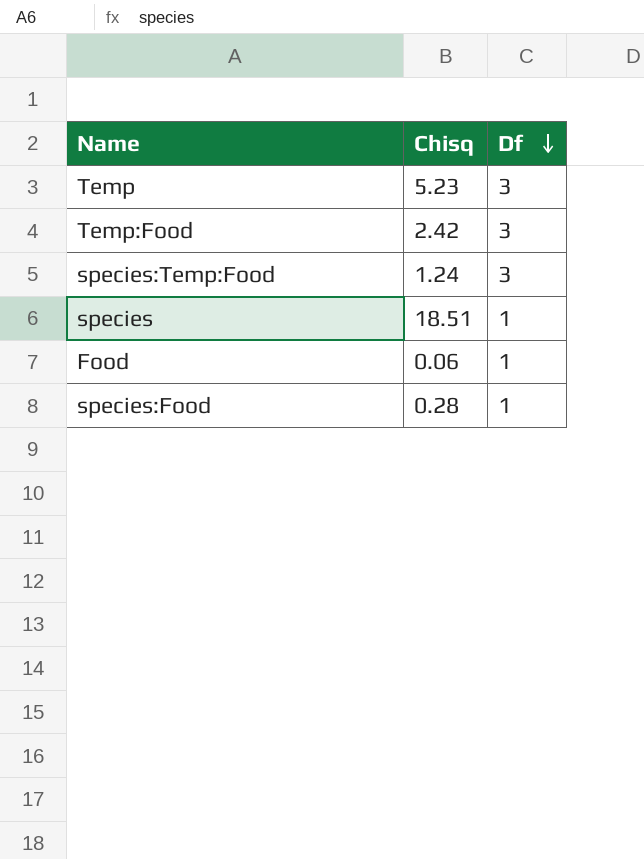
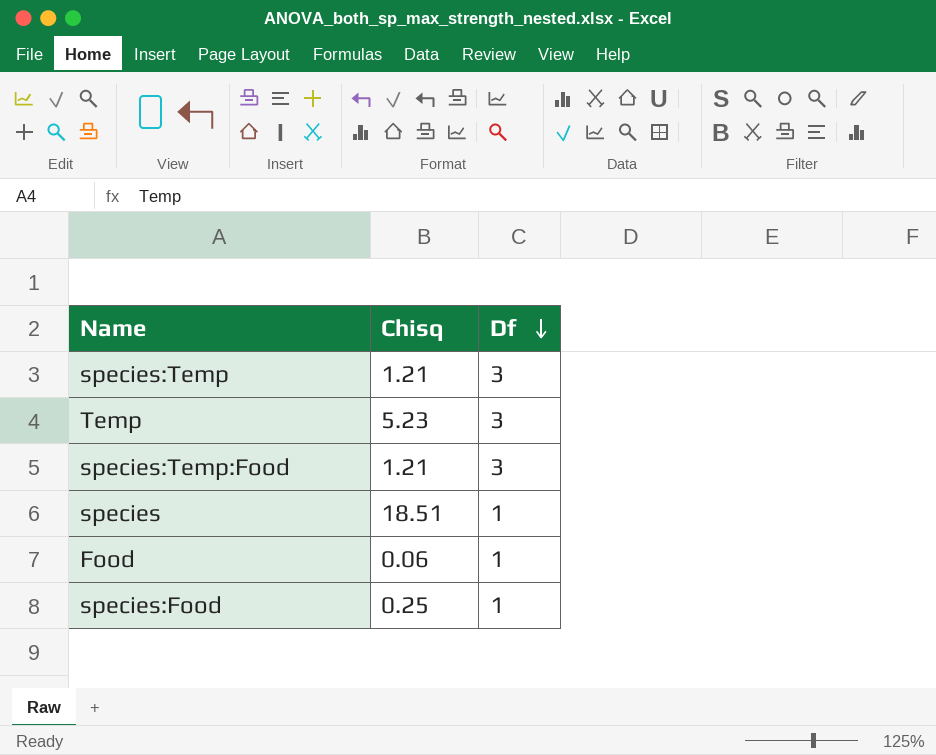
row Temp:Food: 2.42 | 3 -> none
row species:Temp: none -> 1.21 | 3
species:Temp:Food | Chisq: 1.24 -> 1.21
species:Food | Chisq: 0.28 -> 0.25

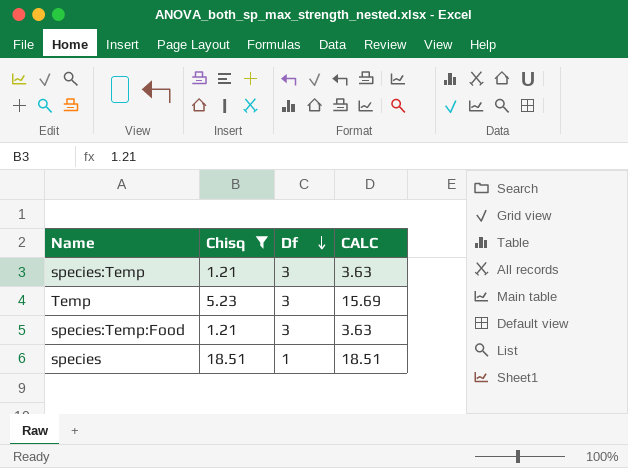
filter: none -> Chisq >= 1.21
column CALC | formula: none -> [Chisq] * [Df]

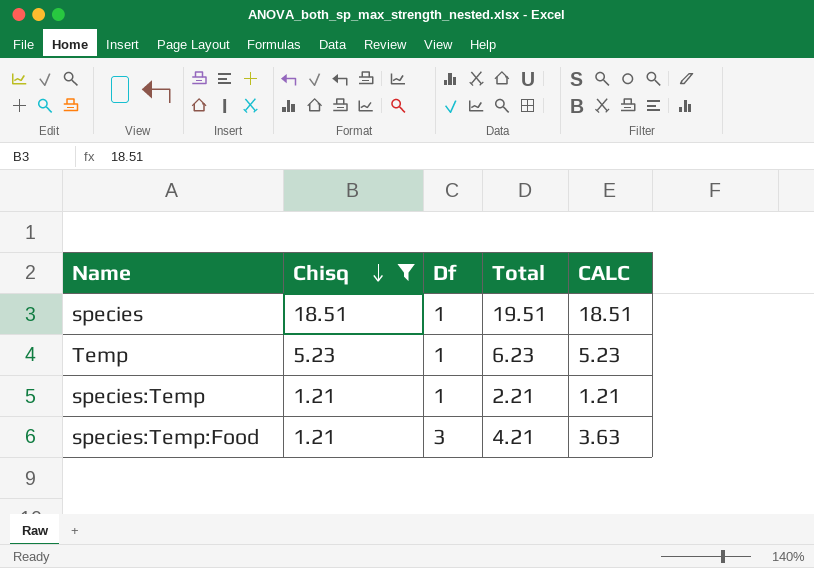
row order: Df descending -> Chisq descending
column Total | formula: none -> [Chisq] + [Df]
Temp | Df: 3 -> 1
Temp | CALC: 15.69 -> 5.23
species:Temp | Df: 3 -> 1
species:Temp | CALC: 3.63 -> 1.21

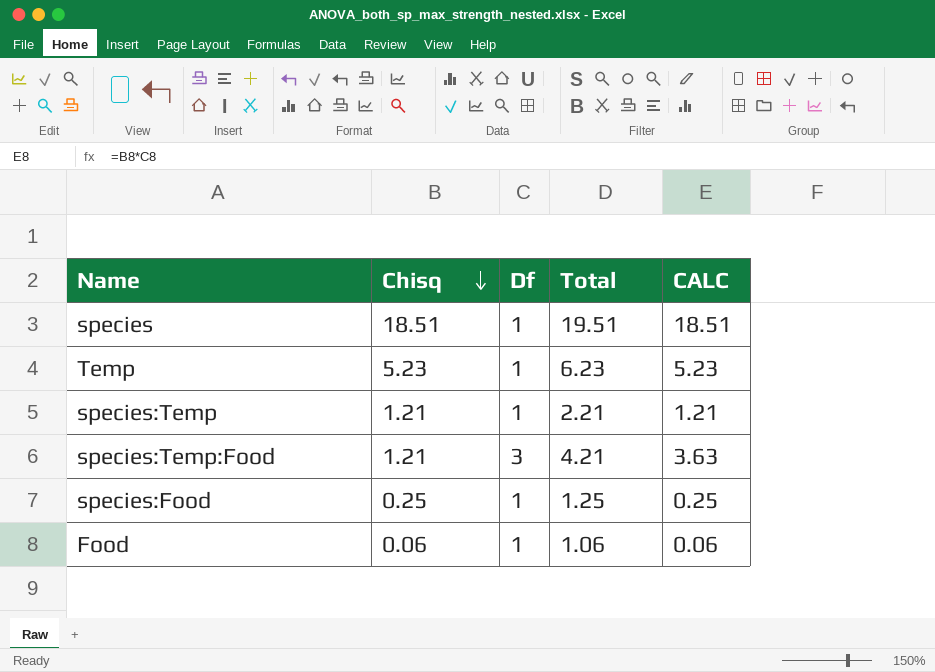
filter: Chisq >= 1.21 -> none

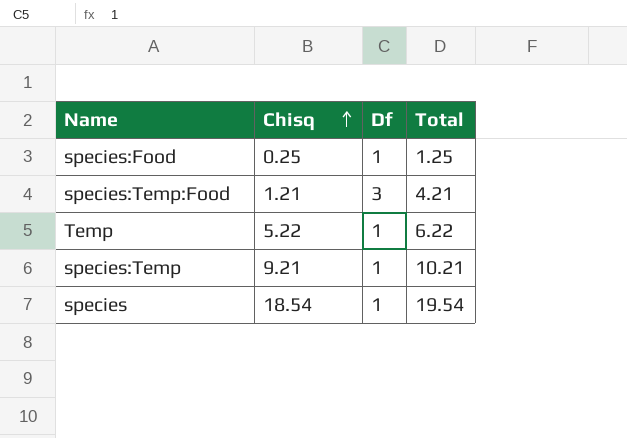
row order: Chisq descending -> Chisq ascending
column CALC | formula: [Chisq] * [Df] -> none
row Food: 0.06 | 1 | 1.06 | 0.06 -> none
Temp | Chisq: 5.23 -> 5.22
Temp | Total: 6.23 -> 6.22
species:Temp | Chisq: 1.21 -> 9.21
species:Temp | Total: 2.21 -> 10.21
species | Chisq: 18.51 -> 18.54
species | Total: 19.51 -> 19.54

